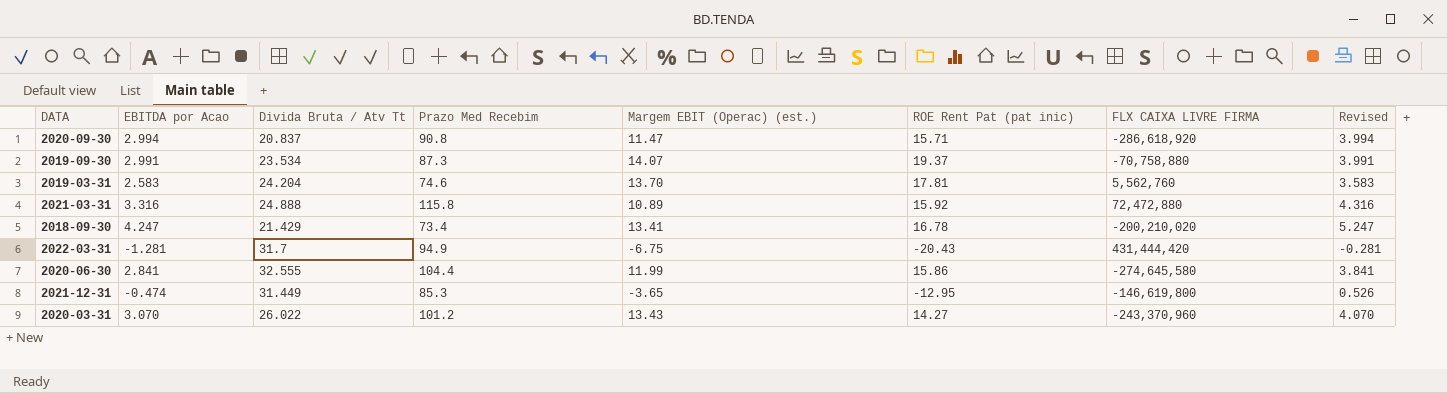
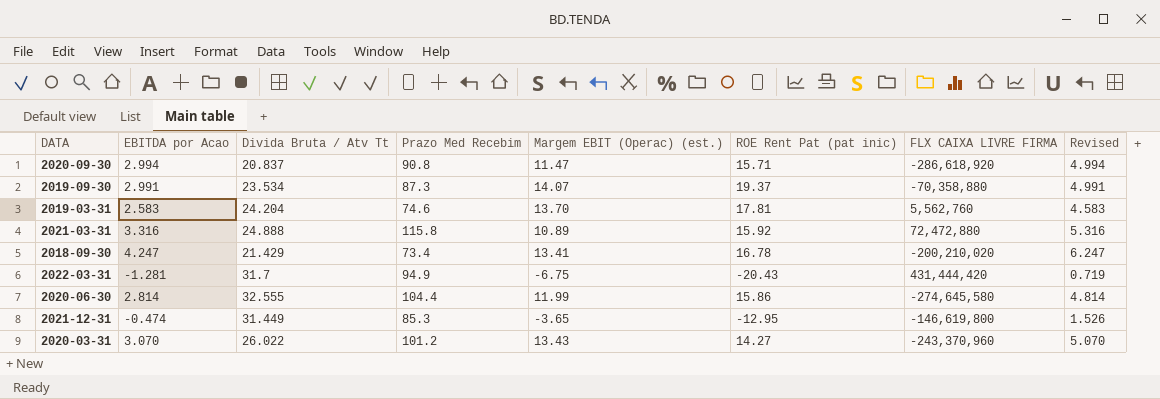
column Revised | formula: [EBITDA por Acao] + 1 -> [EBITDA por Acao] + 2
2019-09-30 | FLX CAIXA LIVRE FIRMA: -70,758,880 -> -70,358,880
2020-06-30 | EBITDA por Acao: 2.841 -> 2.814

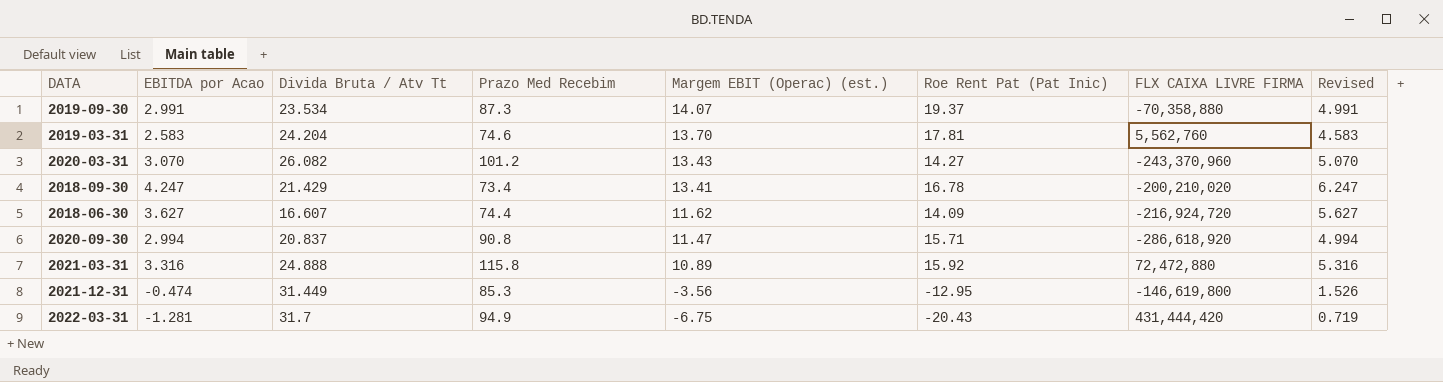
row order: none -> Margem EBIT (Operac) (est.) descending
column name: ROE Rent Pat (pat inic) -> Roe Rent Pat (Pat Inic)
row 2020-06-30: 2.814 | 32.555 | 104.4 | 11.99 | 15.86 | -274,645,580 | 4.814 -> none
2020-03-31 | Divida Bruta / Atv Tt: 26.022 -> 26.082
row 2018-06-30: none -> 3.627 | 16.607 | 74.4 | 11.62 | 14.09 | -216,924,720 | 5.627
2021-12-31 | Margem EBIT (Operac) (est.): -3.65 -> -3.56

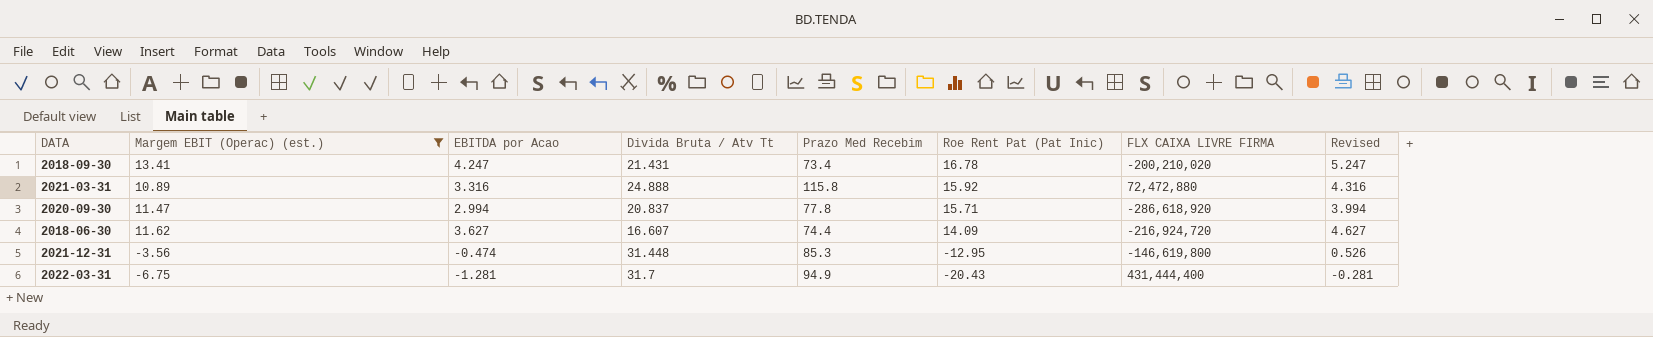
filter: none -> Margem EBIT (Operac) (est.) <= 13.41
row order: Margem EBIT (Operac) (est.) descending -> Roe Rent Pat (Pat Inic) descending
column Margem EBIT (Operac) (est.) | position: 5 -> 2
column Revised | formula: [EBITDA por Acao] + 2 -> [EBITDA por Acao] + 1
2018-09-30 | Divida Bruta / Atv Tt: 21.429 -> 21.431
2020-09-30 | Prazo Med Recebim: 90.8 -> 77.8
2021-12-31 | Divida Bruta / Atv Tt: 31.449 -> 31.448
2022-03-31 | FLX CAIXA LIVRE FIRMA: 431,444,420 -> 431,444,400

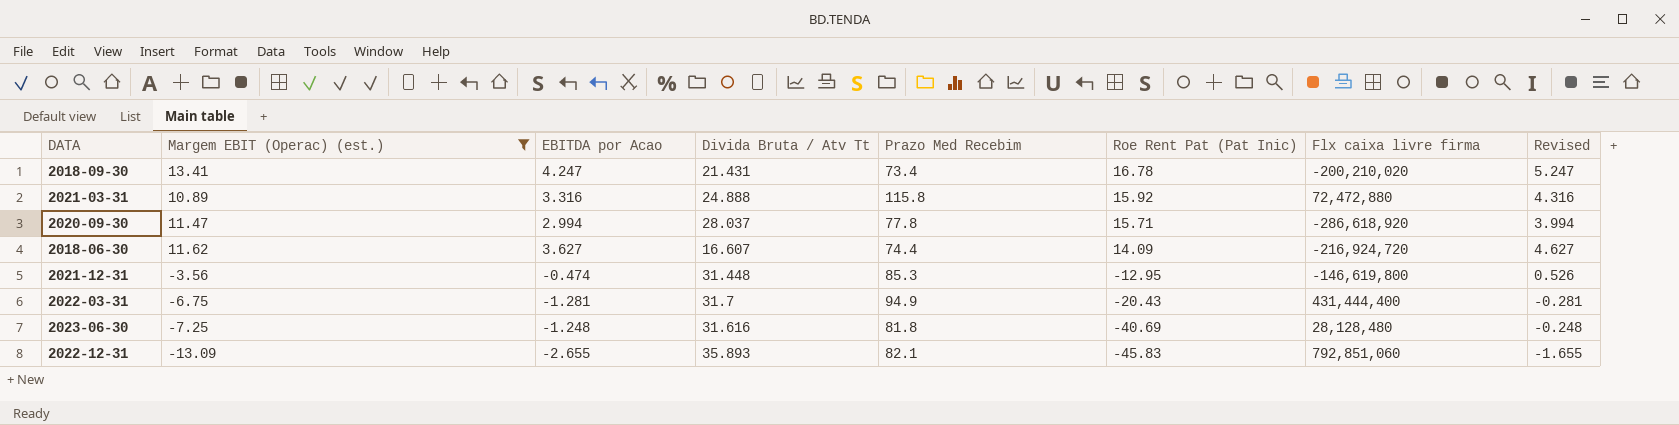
column name: FLX CAIXA LIVRE FIRMA -> Flx caixa livre firma
2020-09-30 | Divida Bruta / Atv Tt: 20.837 -> 28.037
row 2023-06-30: none -> -7.25 | -1.248 | 31.616 | 81.8 | -40.69 | 28,128,480 | -0.248
row 2022-12-31: none -> -13.09 | -2.655 | 35.893 | 82.1 | -45.83 | 792,851,060 | -1.655

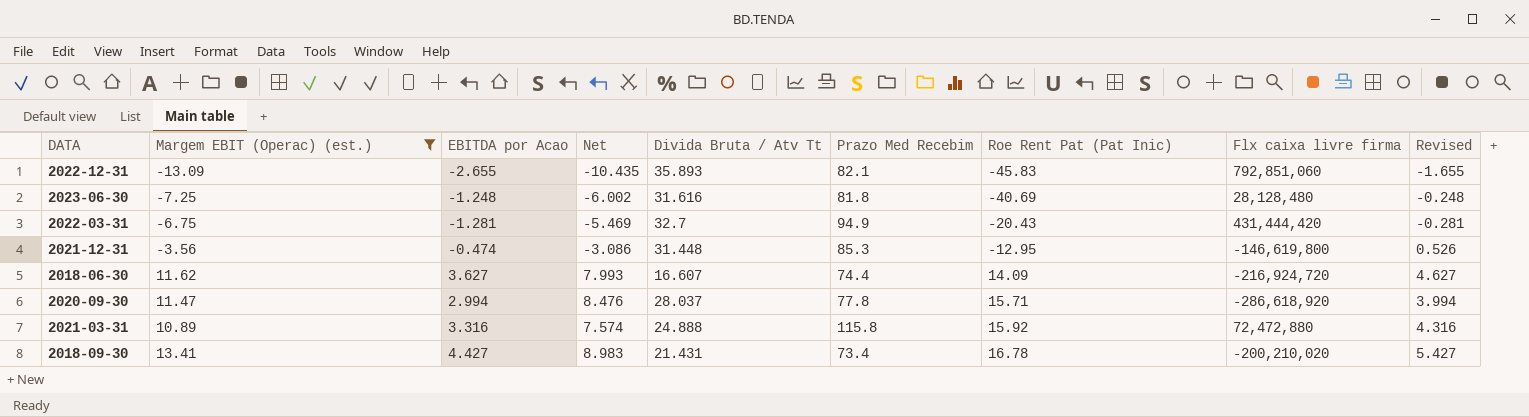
row order: Roe Rent Pat (Pat Inic) descending -> Roe Rent Pat (Pat Inic) ascending
column Net | formula: none -> [Margem EBIT (Operac) (est.)] - [EBITDA por Acao]
2022-03-31 | Divida Bruta / Atv Tt: 31.7 -> 32.7
2022-03-31 | Flx caixa livre firma: 431,444,400 -> 431,444,420
2018-09-30 | EBITDA por Acao: 4.247 -> 4.427
2018-09-30 | Revised: 5.247 -> 5.427

